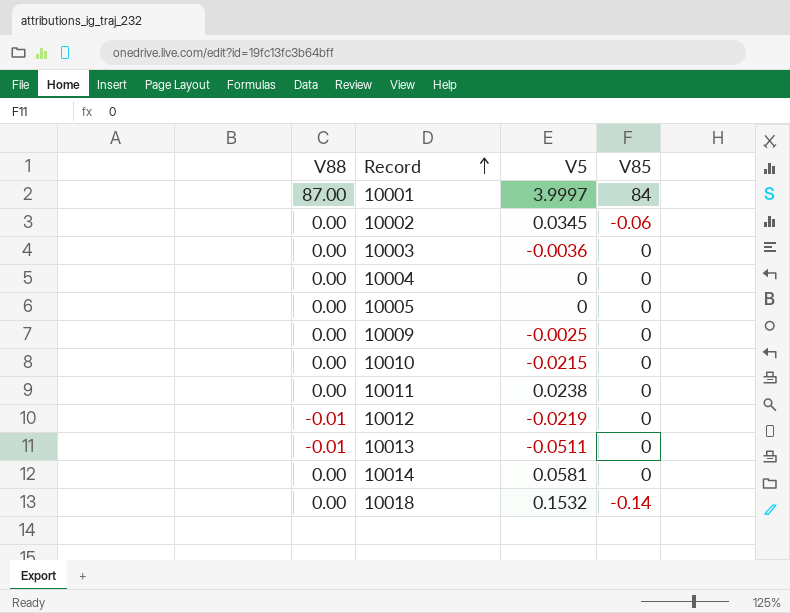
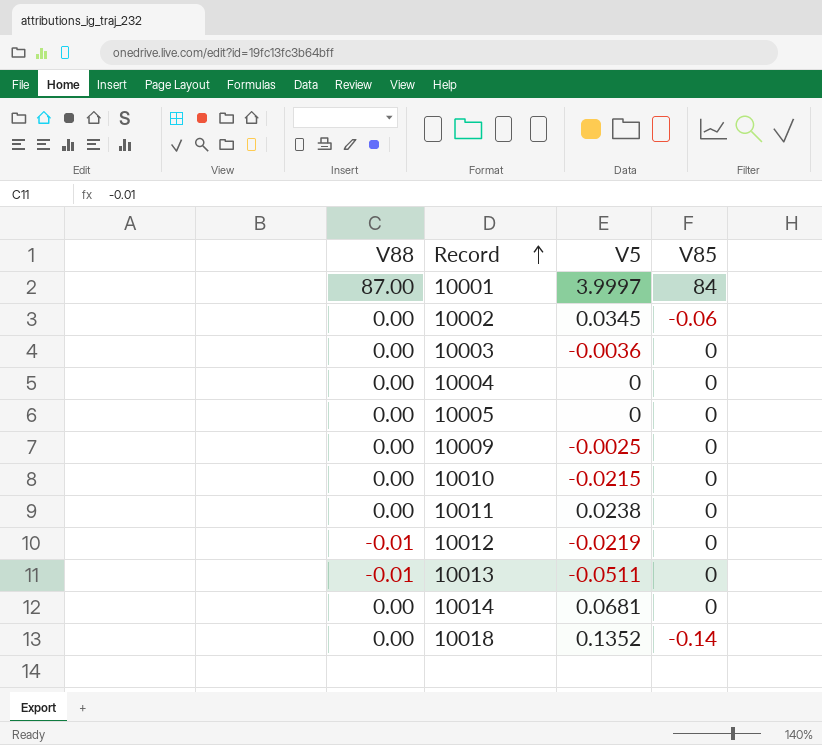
10014 | V5: 0.0581 -> 0.0681
10018 | V5: 0.1532 -> 0.1352

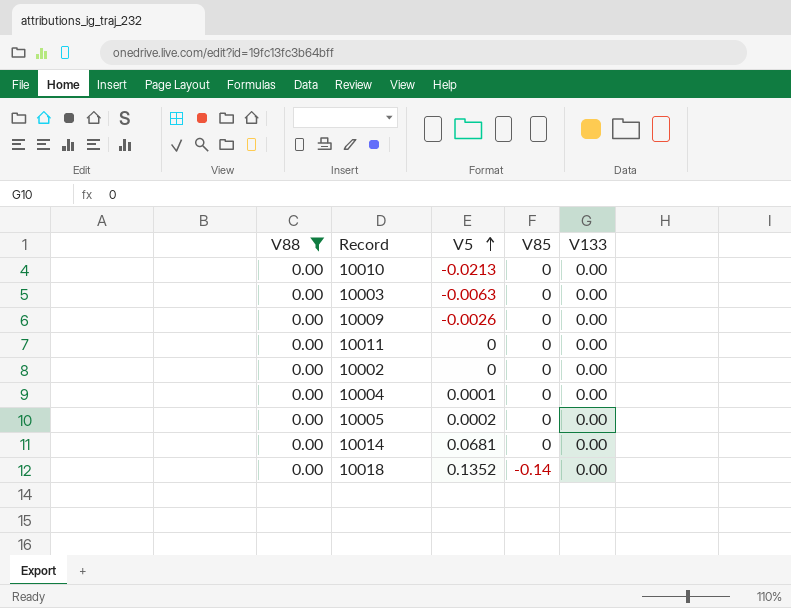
filter: none -> V88 = 0.00
row order: Record ascending -> V5 ascending
column V133 | position: none -> 5
10010 | V5: -0.0215 -> -0.0213
10003 | V5: -0.0036 -> -0.0063
10009 | V5: -0.0025 -> -0.0026
10011 | V5: 0.0238 -> 0
10002 | V5: 0.0345 -> 0
10002 | V85: -0.06 -> 0
10004 | V5: 0 -> 0.0001
10005 | V5: 0 -> 0.0002

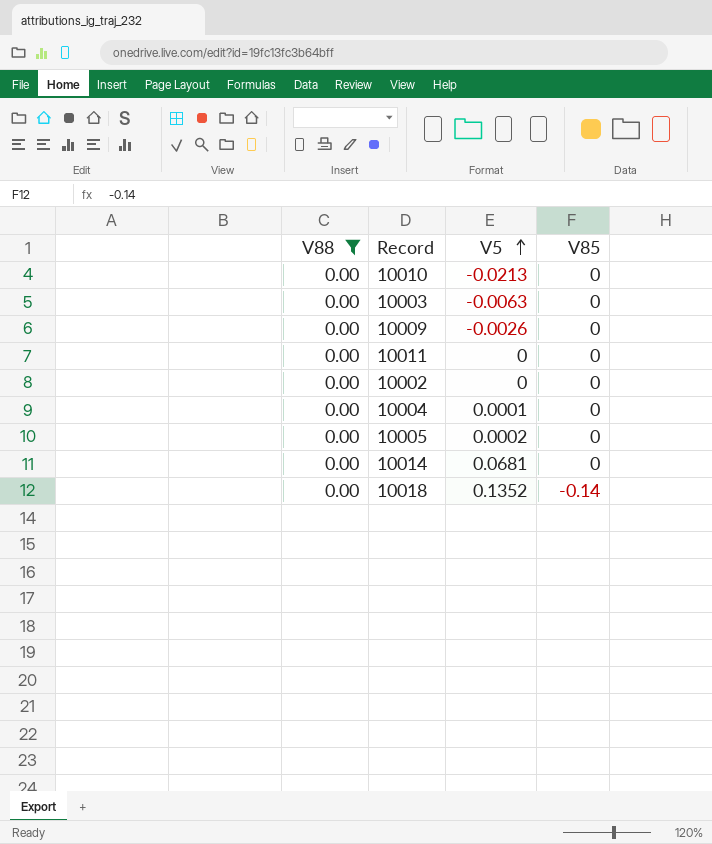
column V133 | position: 5 -> none

